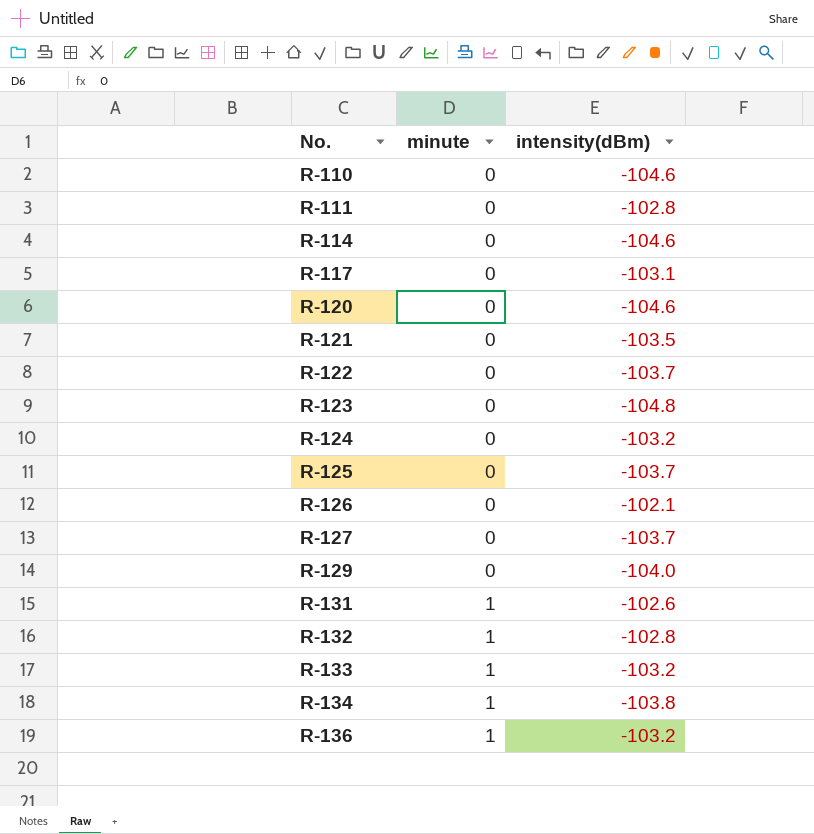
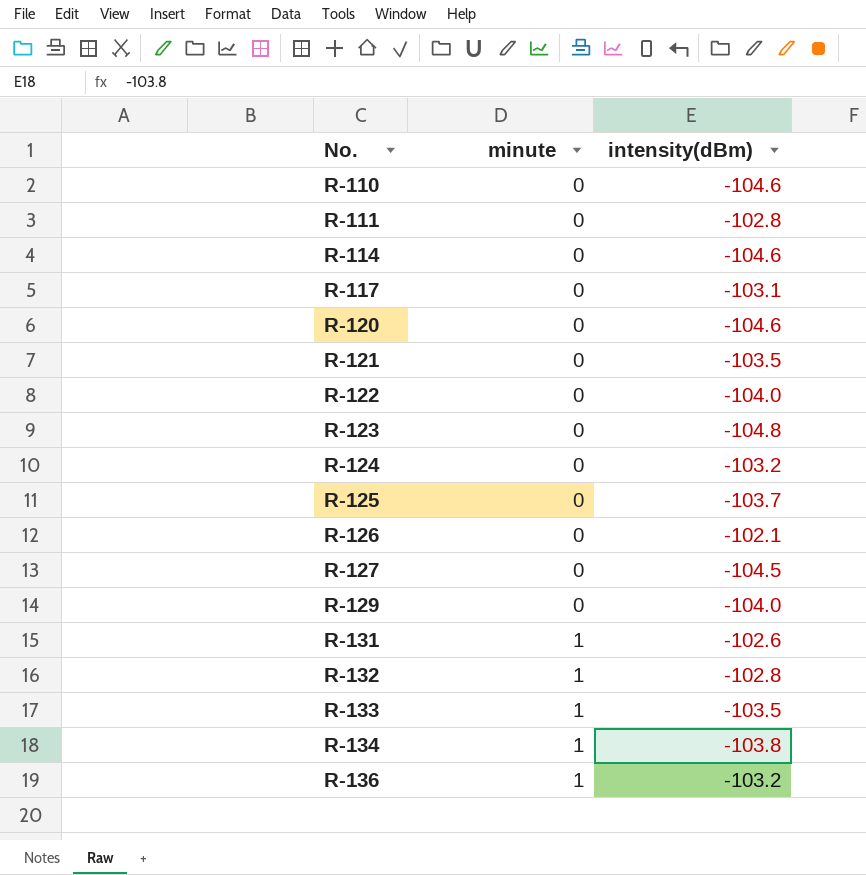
R-122 | intensity(dBm): -103.7 -> -104.0
R-127 | intensity(dBm): -103.7 -> -104.5
R-133 | intensity(dBm): -103.2 -> -103.5

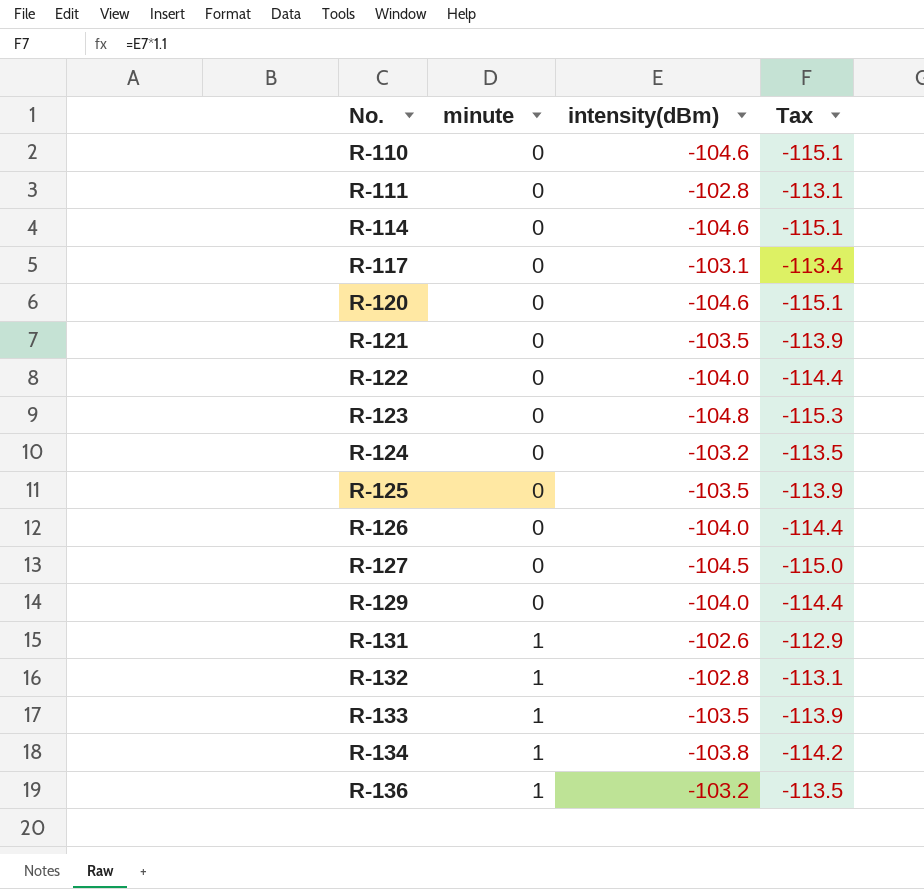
column Tax | formula: none -> [intensity(dBm)] * 1.1
R-125 | intensity(dBm): -103.7 -> -103.5
R-126 | intensity(dBm): -102.1 -> -104.0

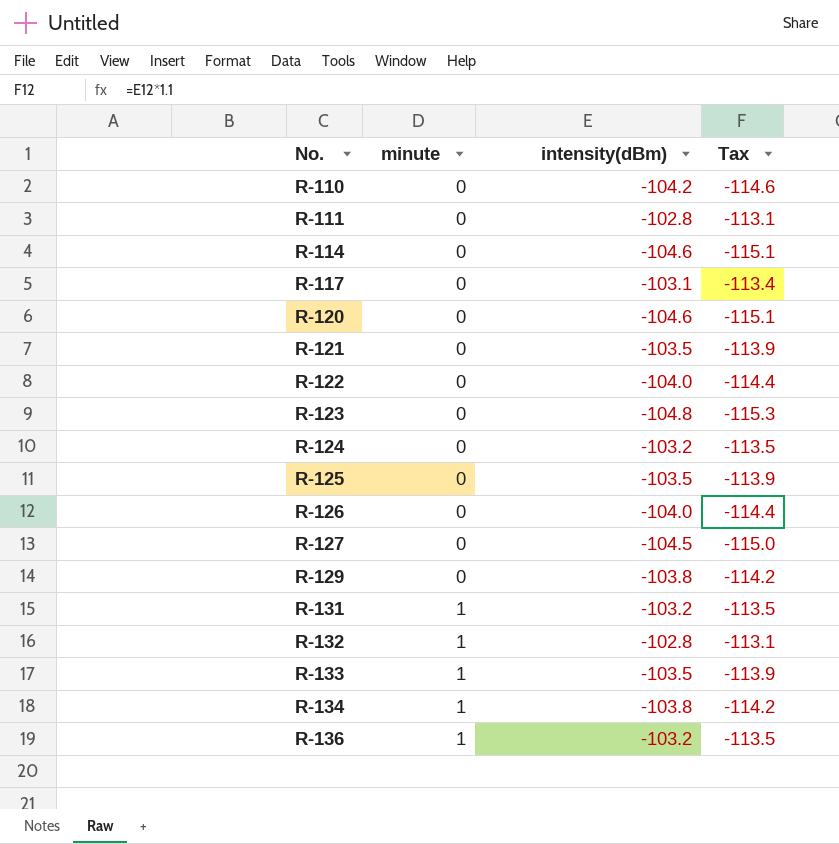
R-110 | intensity(dBm): -104.6 -> -104.2
R-110 | Tax: -115.1 -> -114.6
R-129 | intensity(dBm): -104.0 -> -103.8
R-129 | Tax: -114.4 -> -114.2
R-131 | intensity(dBm): -102.6 -> -103.2
R-131 | Tax: -112.9 -> -113.5

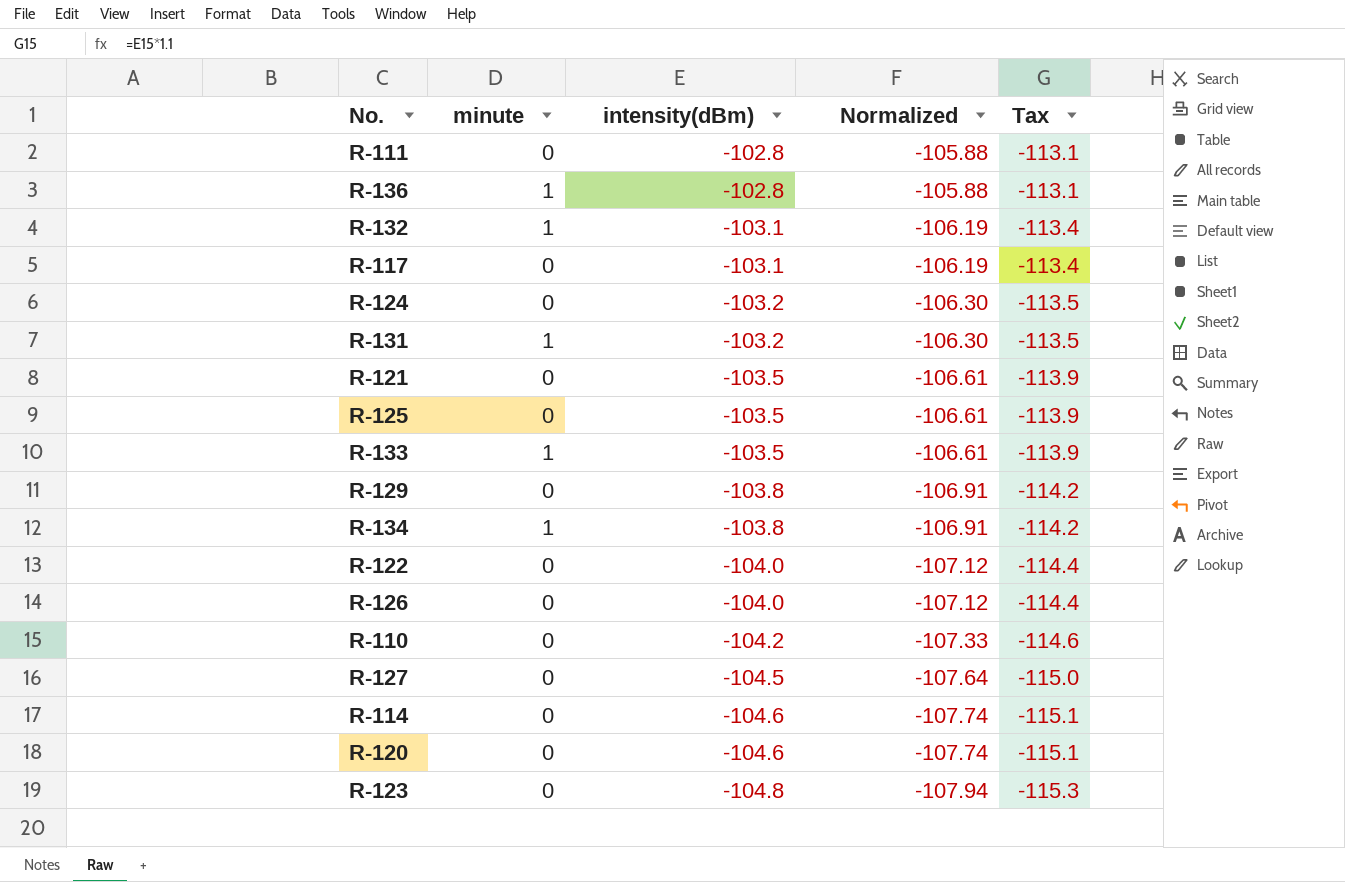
row order: No. ascending -> intensity(dBm) descending
column Normalized | formula: none -> [intensity(dBm)] * 1.03
R-136 | intensity(dBm): -103.2 -> -102.8
R-136 | Tax: -113.5 -> -113.1
R-132 | intensity(dBm): -102.8 -> -103.1
R-132 | Tax: -113.1 -> -113.4

